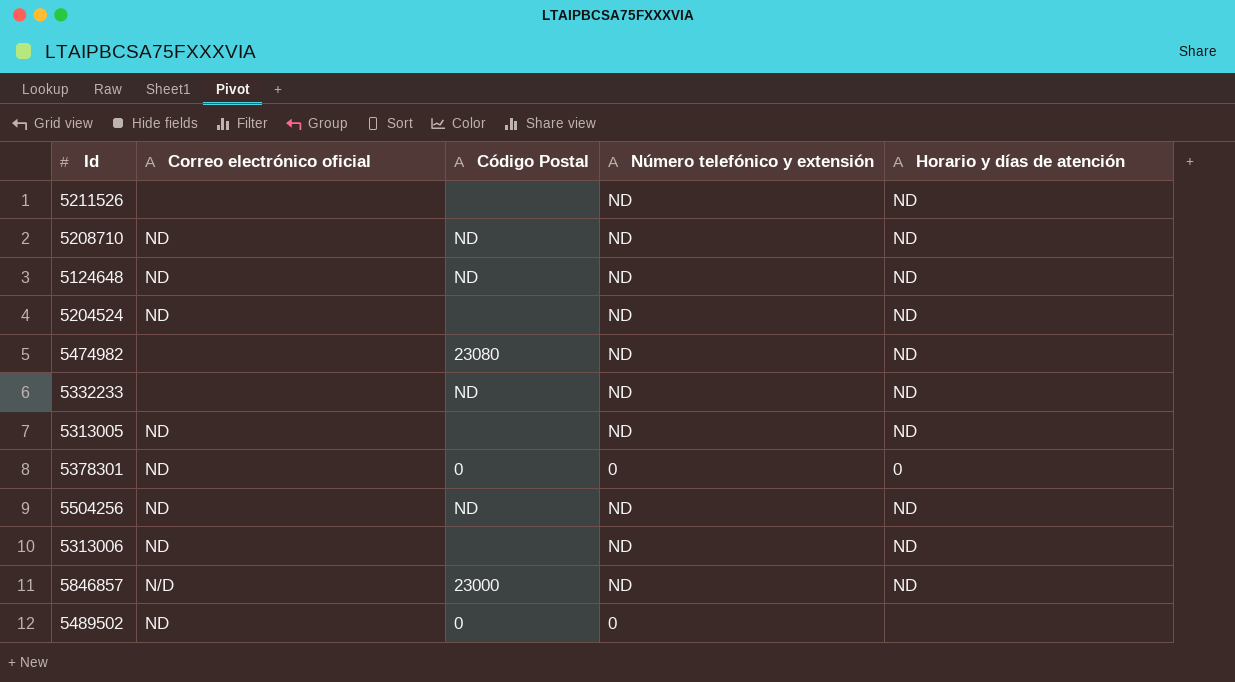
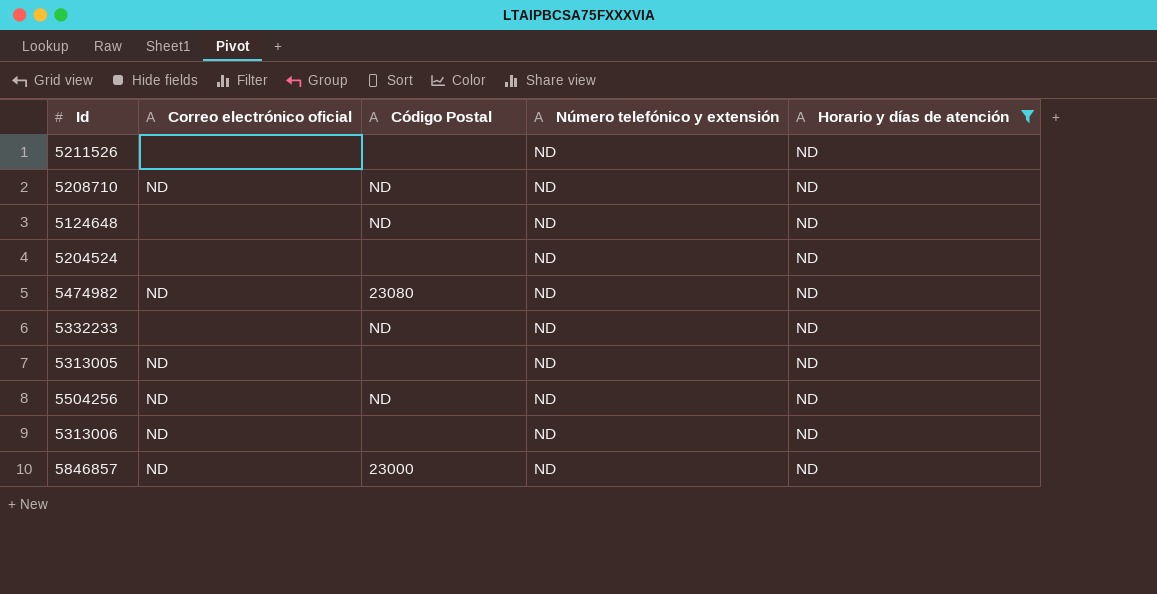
filter: none -> Horario y días de atención = ND
5124648 | Correo electrónico oficial: ND -> none
5204524 | Correo electrónico oficial: ND -> none
5474982 | Correo electrónico oficial: none -> ND
5846857 | Correo electrónico oficial: N/D -> ND

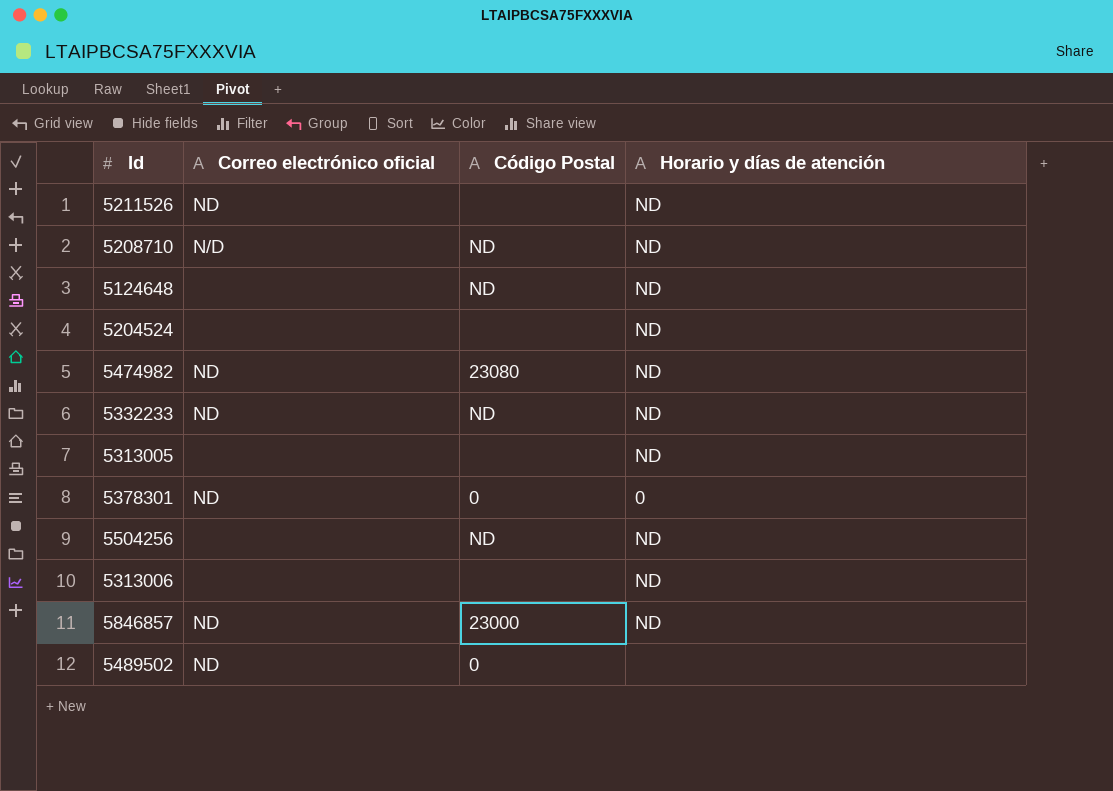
filter: Horario y días de atención = ND -> none
column Número telefónico y extensión | position: 4 -> none
5211526 | Correo electrónico oficial: none -> ND
5208710 | Correo electrónico oficial: ND -> N/D
5332233 | Correo electrónico oficial: none -> ND
5313005 | Correo electrónico oficial: ND -> none
5504256 | Correo electrónico oficial: ND -> none
5313006 | Correo electrónico oficial: ND -> none

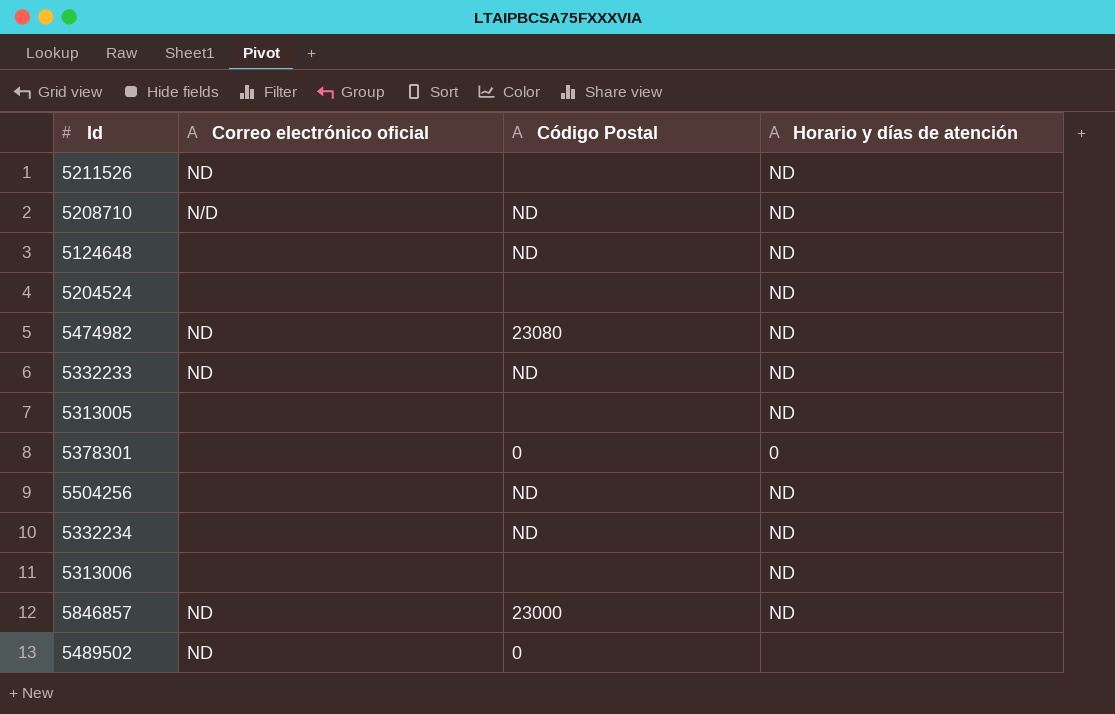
5378301 | Correo electrónico oficial: ND -> none
row 5332234: none -> none | ND | ND

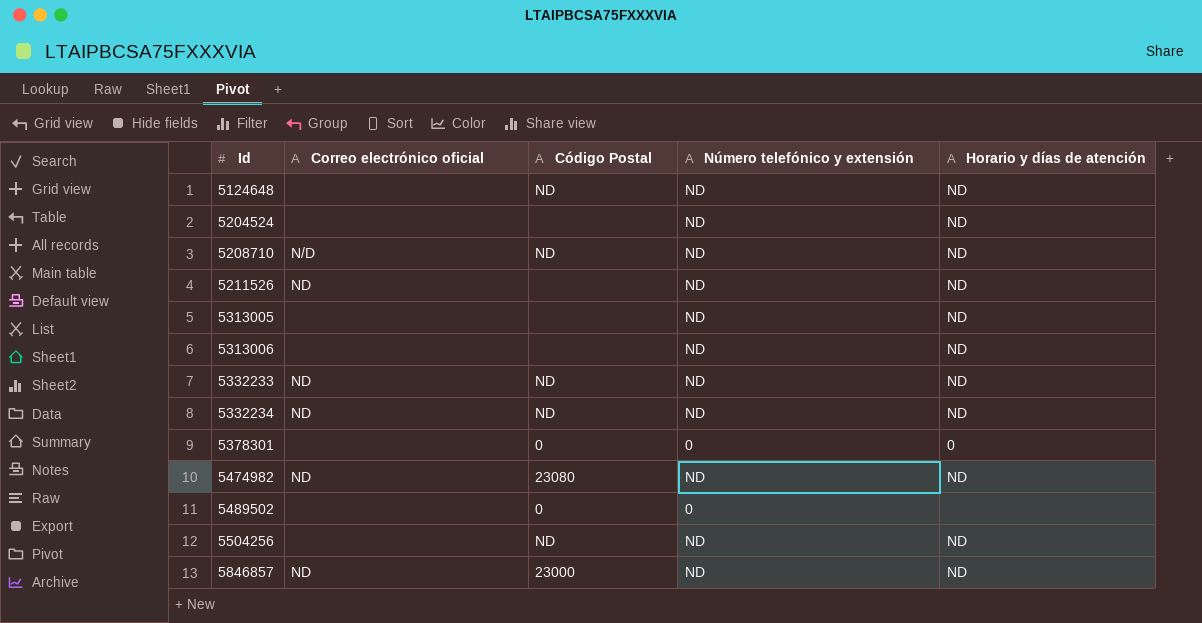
row order: none -> Id ascending
column Número telefónico y extensión | position: none -> 4
5332234 | Correo electrónico oficial: none -> ND
5489502 | Correo electrónico oficial: ND -> none

